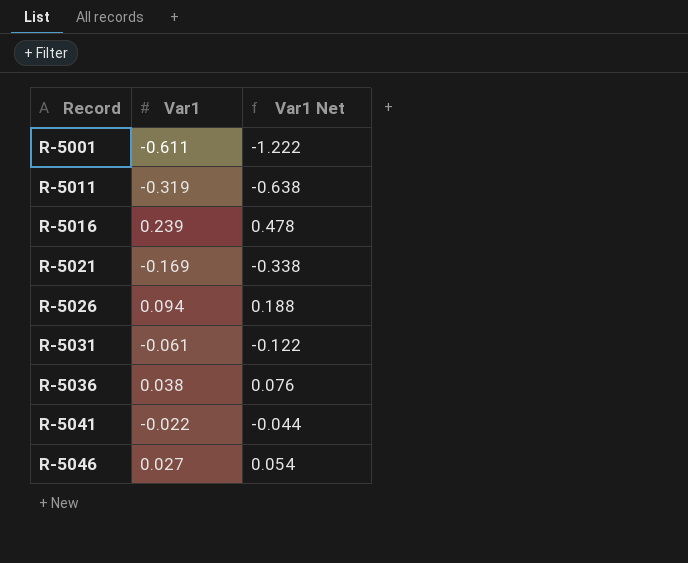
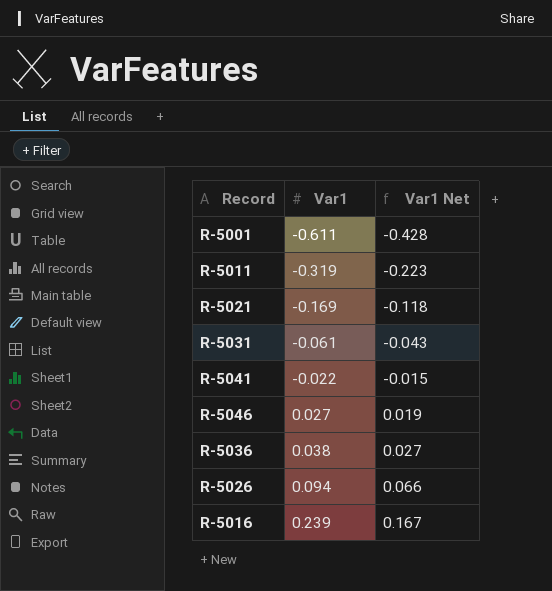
row order: Record ascending -> Var1 ascending
column Var1 Net | formula: [Var1] * 2 -> [Var1] * 0.7

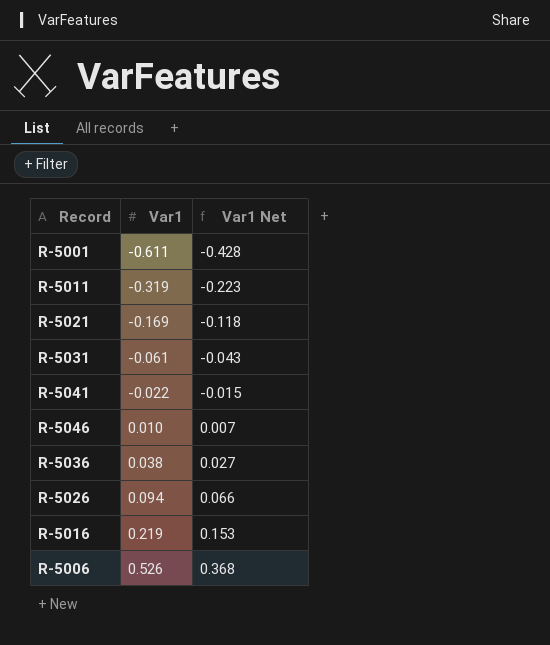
R-5046 | Var1: 0.027 -> 0.010
R-5046 | Var1 Net: 0.019 -> 0.007
R-5016 | Var1: 0.239 -> 0.219
R-5016 | Var1 Net: 0.167 -> 0.153
row R-5006: none -> 0.526 | 0.368

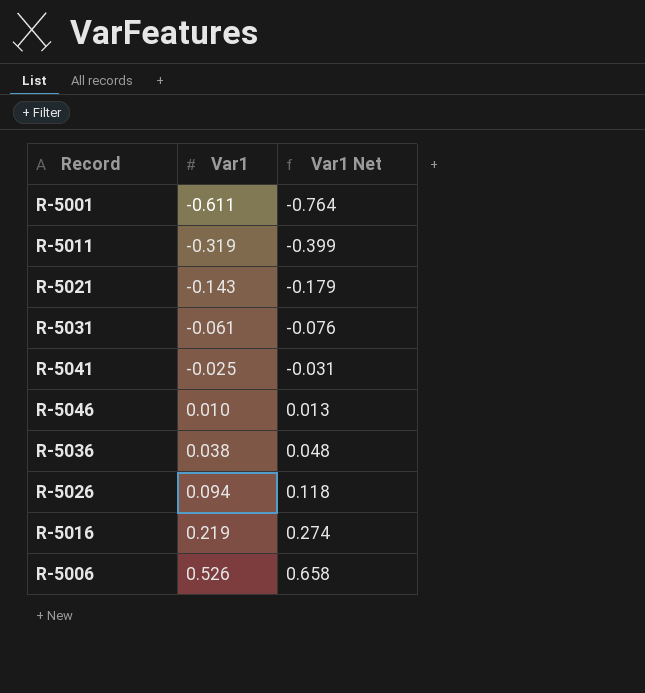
column Var1 Net | formula: [Var1] * 0.7 -> [Var1] * 1.25
R-5021 | Var1: -0.169 -> -0.143
R-5041 | Var1: -0.022 -> -0.025

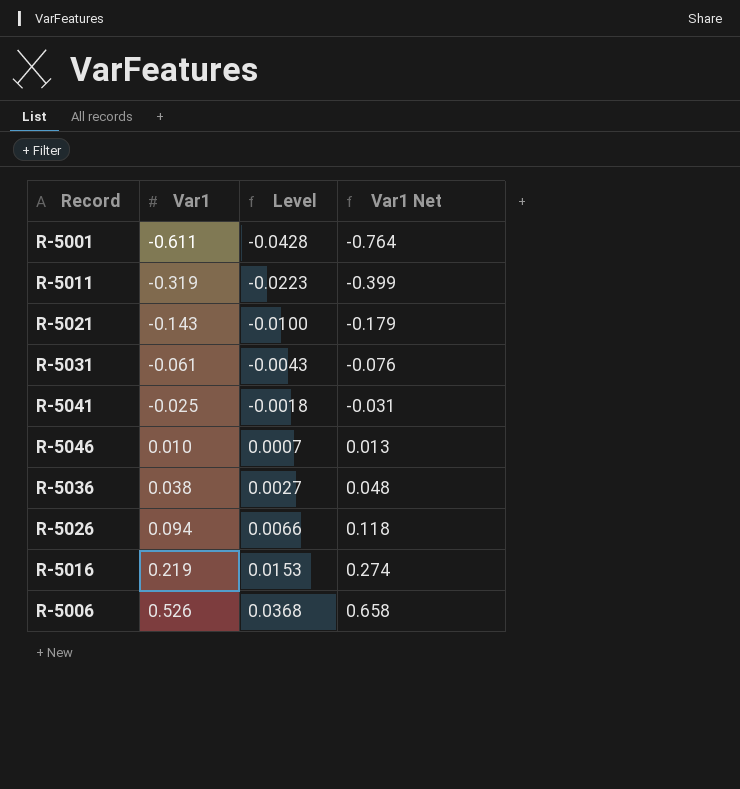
column Level | formula: none -> [Var1] * 0.07

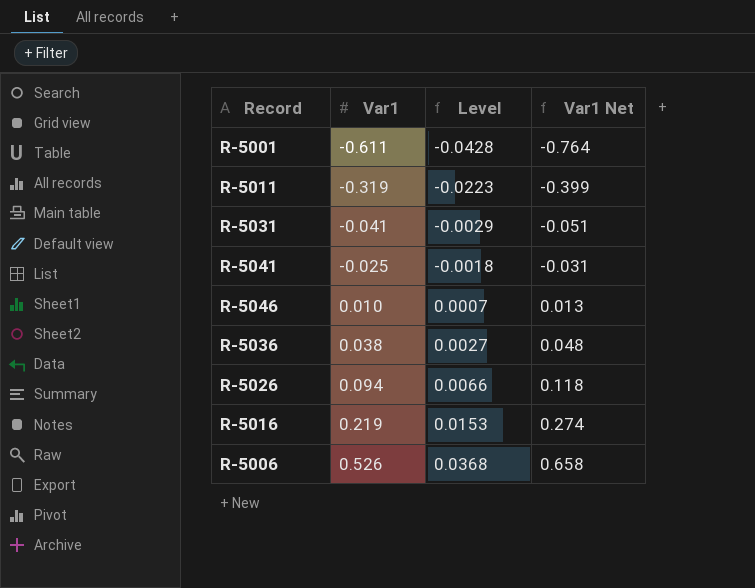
row R-5021: -0.143 | -0.0100 | -0.179 -> none
R-5031 | Var1: -0.061 -> -0.041
R-5031 | Level: -0.0043 -> -0.0029
R-5031 | Var1 Net: -0.076 -> -0.051

